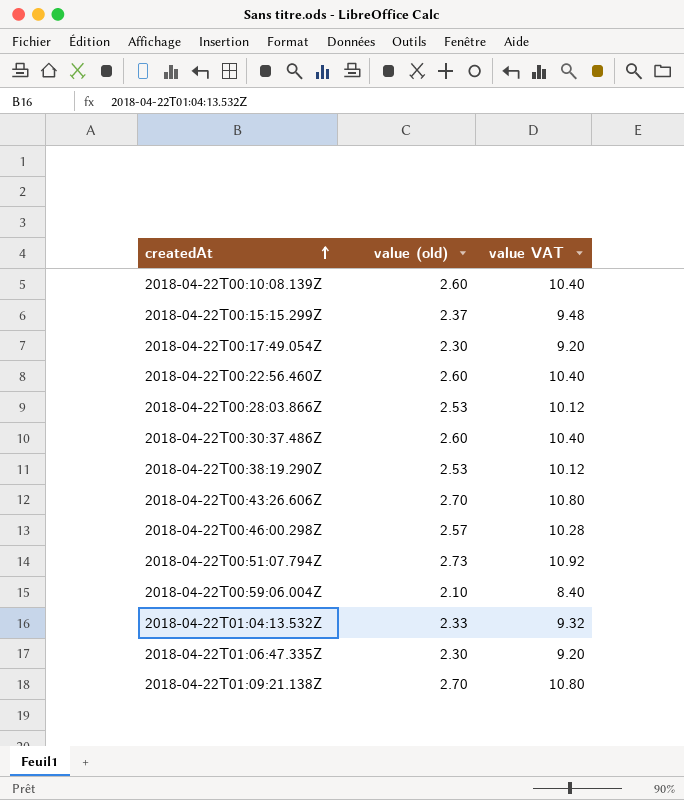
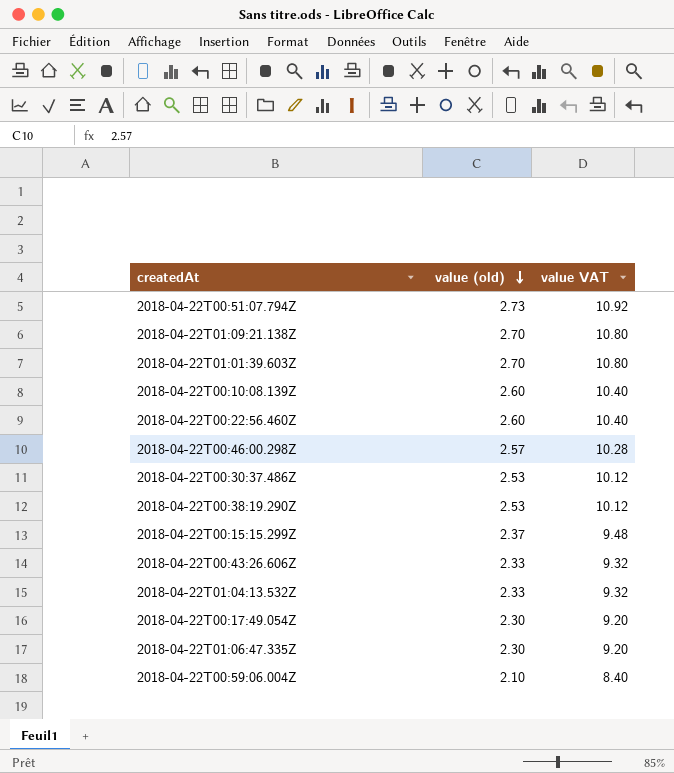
row order: createdAt ascending -> value (old) descending
row 2018-04-22T00:28:03.866Z: 2.53 | 10.12 -> none
row 2018-04-22T01:01:39.603Z: none -> 2.70 | 10.80
2018-04-22T00:30:37.486Z | value (old): 2.60 -> 2.53
2018-04-22T00:30:37.486Z | value VAT: 10.40 -> 10.12
2018-04-22T00:43:26.606Z | value (old): 2.70 -> 2.33
2018-04-22T00:43:26.606Z | value VAT: 10.80 -> 9.32

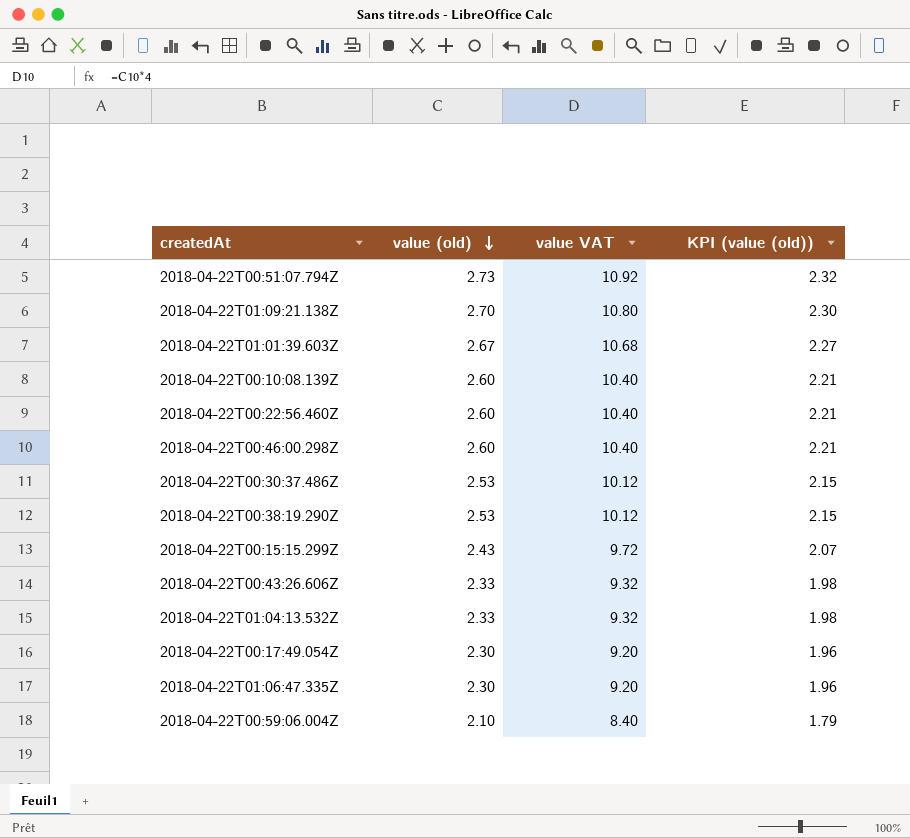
column KPI (value (old)) | formula: none -> [value (old)] * 0.85
2018-04-22T01:01:39.603Z | value (old): 2.70 -> 2.67
2018-04-22T01:01:39.603Z | value VAT: 10.80 -> 10.68
2018-04-22T00:46:00.298Z | value (old): 2.57 -> 2.60
2018-04-22T00:46:00.298Z | value VAT: 10.28 -> 10.40
2018-04-22T00:15:15.299Z | value (old): 2.37 -> 2.43
2018-04-22T00:15:15.299Z | value VAT: 9.48 -> 9.72

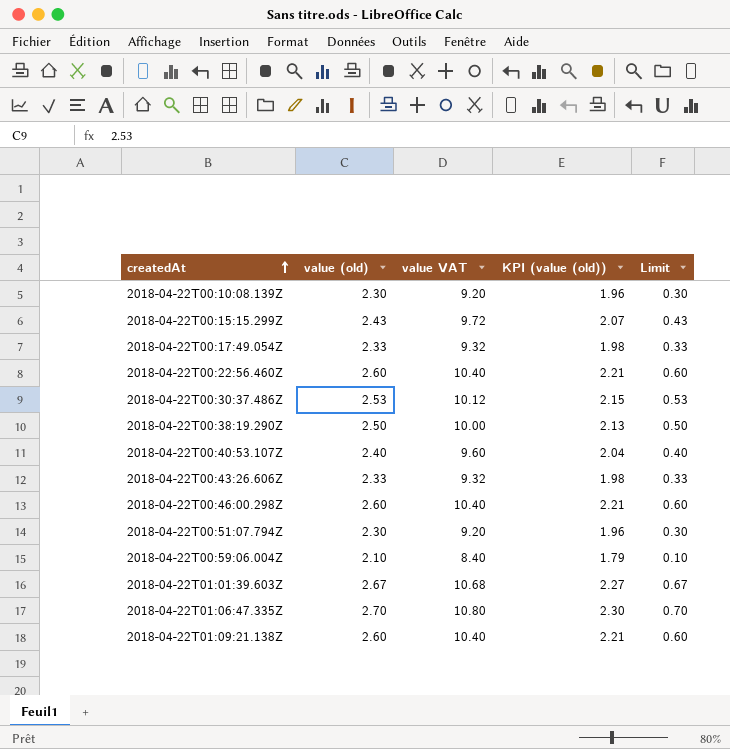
row order: value (old) descending -> createdAt ascending
column Limit | formula: none -> [value (old)] - 2
row 2018-04-22T01:04:13.532Z: 2.33 | 9.32 | 1.98 -> none
2018-04-22T00:10:08.139Z | value (old): 2.60 -> 2.30
2018-04-22T00:10:08.139Z | value VAT: 10.40 -> 9.20
2018-04-22T00:10:08.139Z | KPI (value (old)): 2.21 -> 1.96
2018-04-22T00:17:49.054Z | value (old): 2.30 -> 2.33
2018-04-22T00:17:49.054Z | value VAT: 9.20 -> 9.32
2018-04-22T00:17:49.054Z | KPI (value (old)): 1.96 -> 1.98
2018-04-22T00:38:19.290Z | value (old): 2.53 -> 2.50
2018-04-22T00:38:19.290Z | value VAT: 10.12 -> 10.00
2018-04-22T00:38:19.290Z | KPI (value (old)): 2.15 -> 2.13
row 2018-04-22T00:40:53.107Z: none -> 2.40 | 9.60 | 2.04 | 0.40
2018-04-22T00:51:07.794Z | value (old): 2.73 -> 2.30
2018-04-22T00:51:07.794Z | value VAT: 10.92 -> 9.20
2018-04-22T00:51:07.794Z | KPI (value (old)): 2.32 -> 1.96
2018-04-22T01:06:47.335Z | value (old): 2.30 -> 2.70
2018-04-22T01:06:47.335Z | value VAT: 9.20 -> 10.80
2018-04-22T01:06:47.335Z | KPI (value (old)): 1.96 -> 2.30
2018-04-22T01:09:21.138Z | value (old): 2.70 -> 2.60
2018-04-22T01:09:21.138Z | value VAT: 10.80 -> 10.40
2018-04-22T01:09:21.138Z | KPI (value (old)): 2.30 -> 2.21

